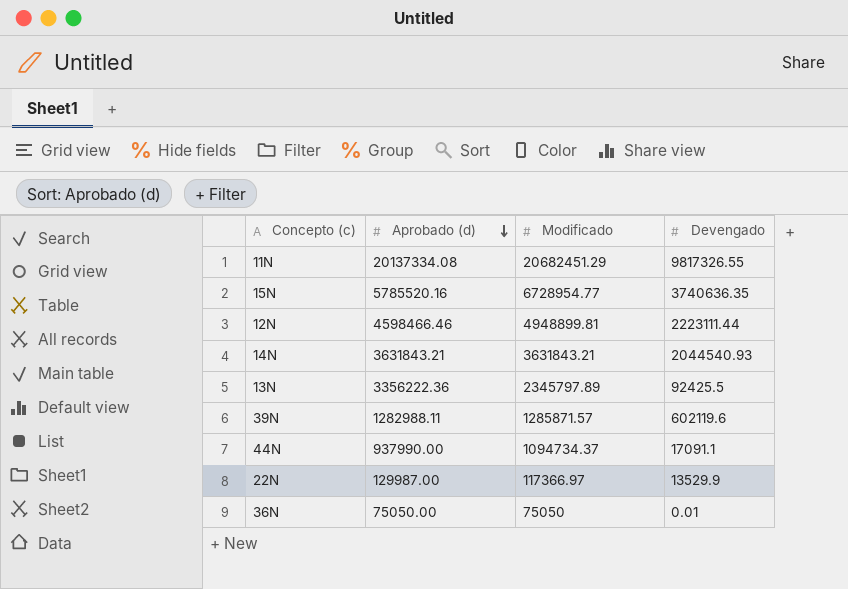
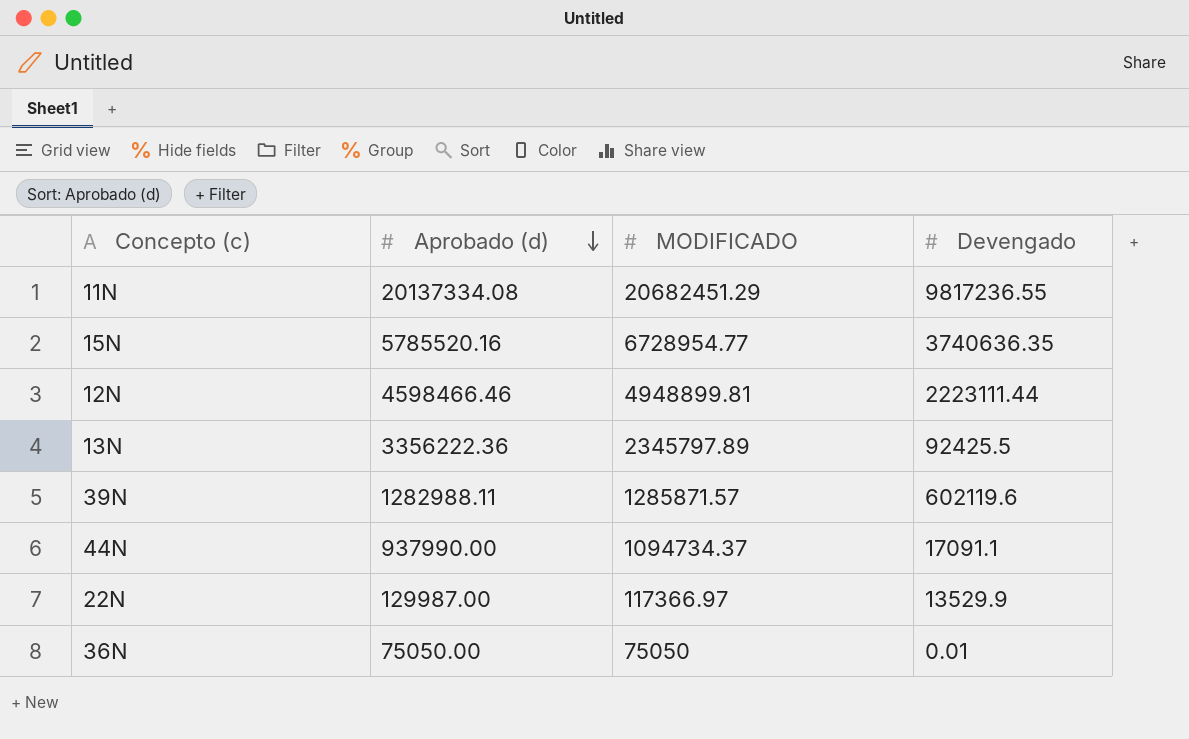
column name: Modificado -> MODIFICADO
row 14N: 3631843.21 | 3631843.21 | 2044540.93 -> none
11N | Devengado: 9817326.55 -> 9817236.55

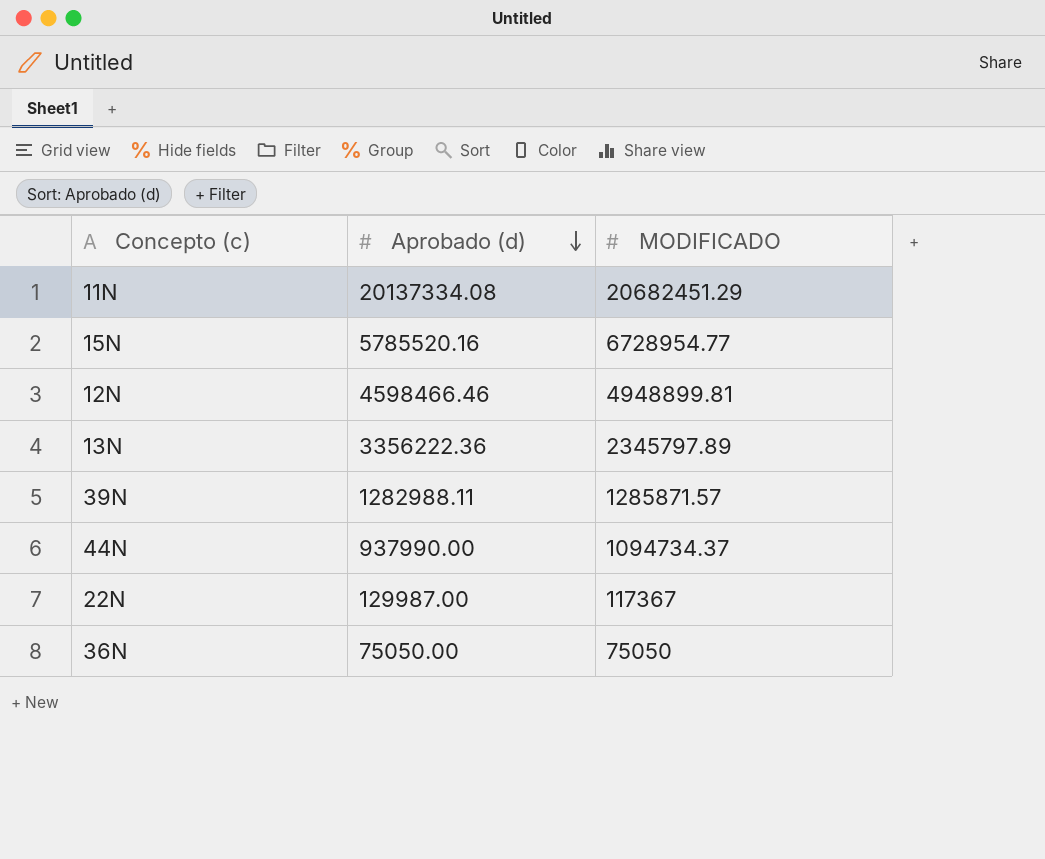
column Devengado | position: 4 -> none
22N | MODIFICADO: 117366.97 -> 117367

